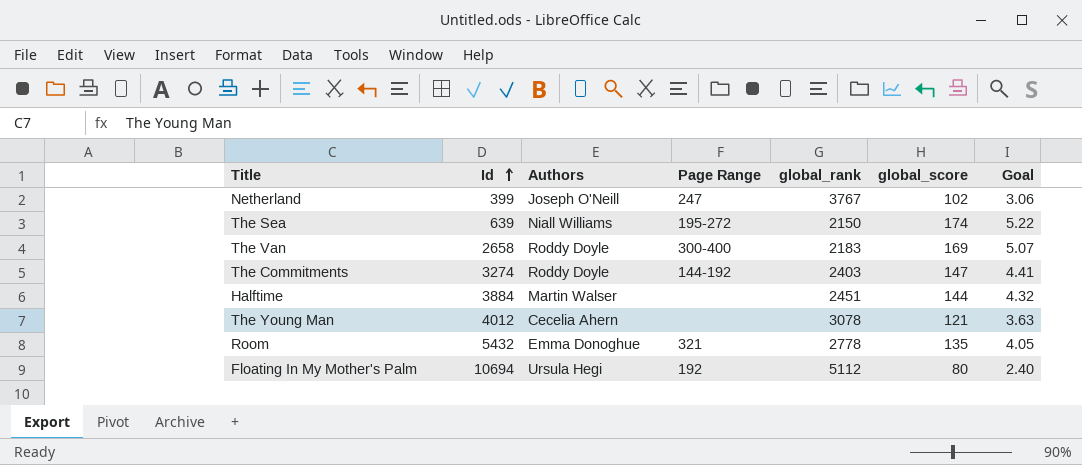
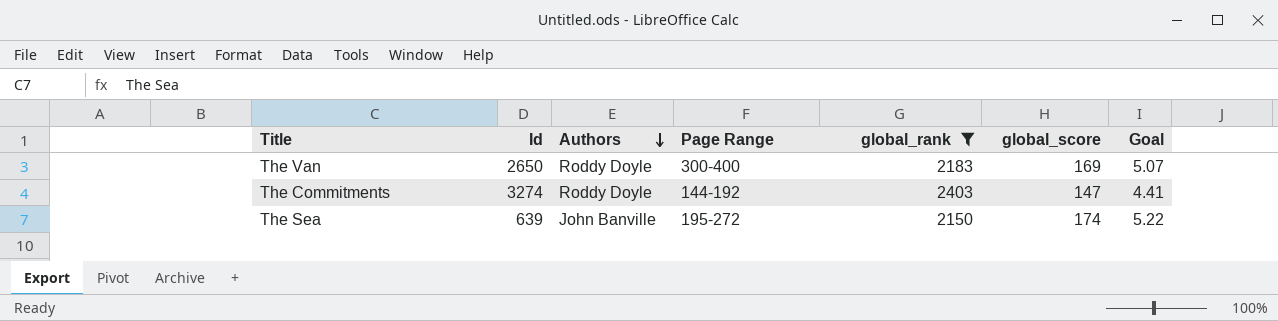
filter: none -> global_rank <= 2403
row order: Id ascending -> Authors descending
The Van | Id: 2658 -> 2650
The Sea | Authors: Niall Williams -> John Banville

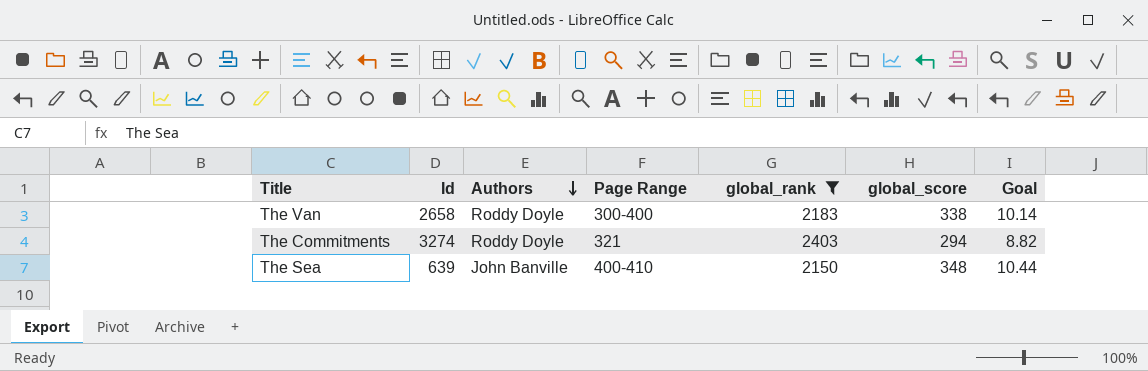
The Van | Id: 2650 -> 2658
The Van | global_score: 169 -> 338
The Van | Goal: 5.07 -> 10.14
The Commitments | Page Range: 144-192 -> 321
The Commitments | global_score: 147 -> 294
The Commitments | Goal: 4.41 -> 8.82
The Sea | Page Range: 195-272 -> 400-410
The Sea | global_score: 174 -> 348
The Sea | Goal: 5.22 -> 10.44

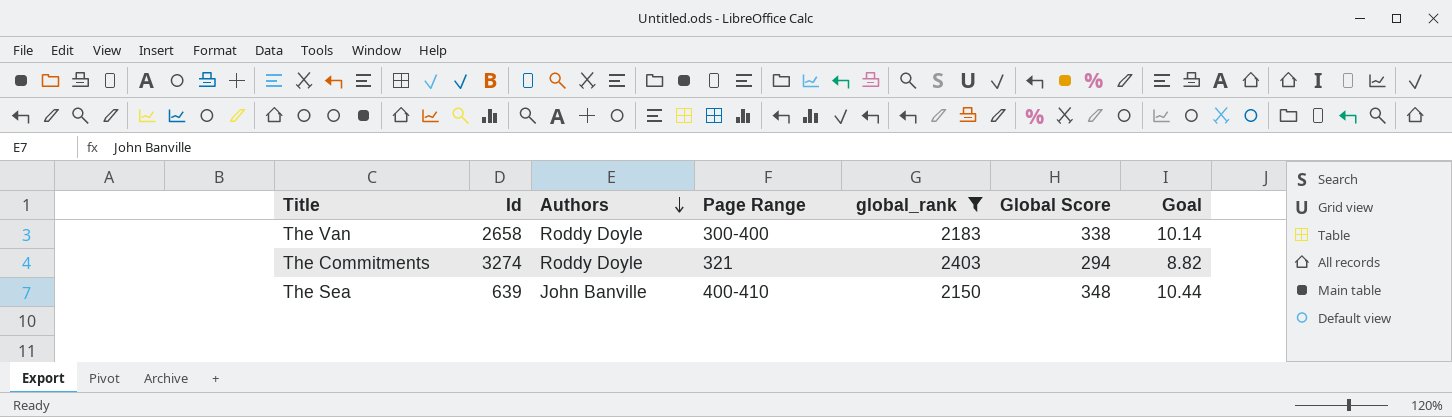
column name: global_score -> Global Score

